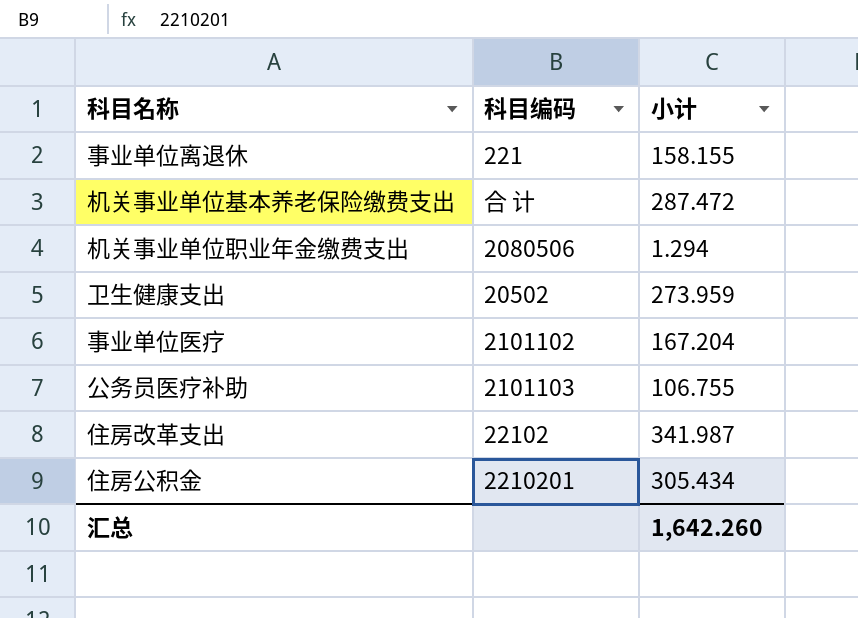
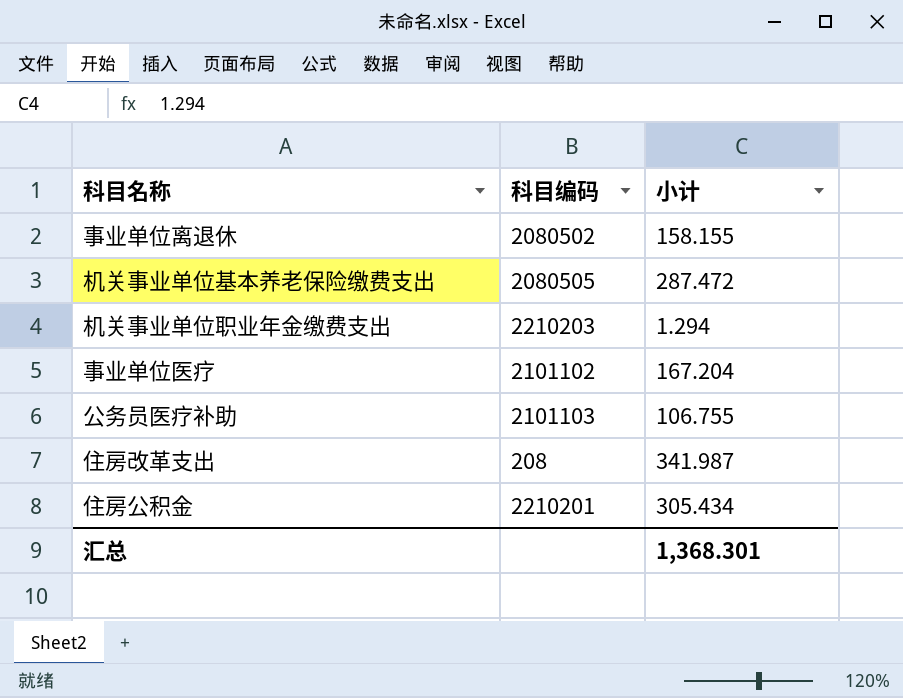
row 卫生健康支出: 20502 | 273.959 -> none
事业单位离退休 | 科目编码: 221 -> 2080502
机关事业单位基本养老保险缴费支出 | 科目编码: 合 计 -> 2080505
机关事业单位职业年金缴费支出 | 科目编码: 2080506 -> 2210203
住房改革支出 | 科目编码: 22102 -> 208
汇总 | 小计: 1,642.260 -> 1,368.301

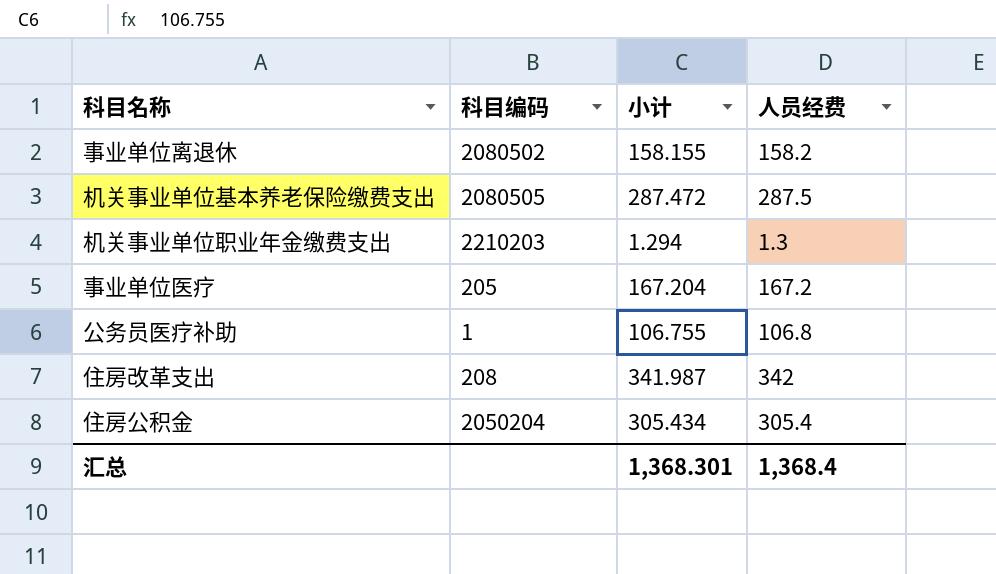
column 人员经费 | position: none -> 4
事业单位医疗 | 科目编码: 2101102 -> 205
公务员医疗补助 | 科目编码: 2101103 -> 1
住房公积金 | 科目编码: 2210201 -> 2050204

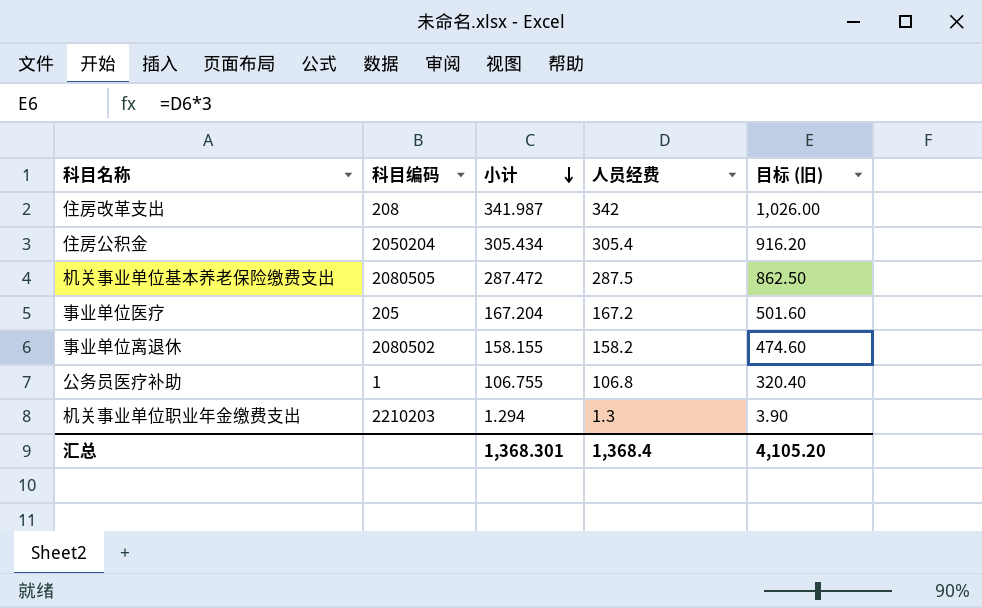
row order: none -> 小计 descending
column 目标 (旧) | formula: none -> [人员经费] * 3

